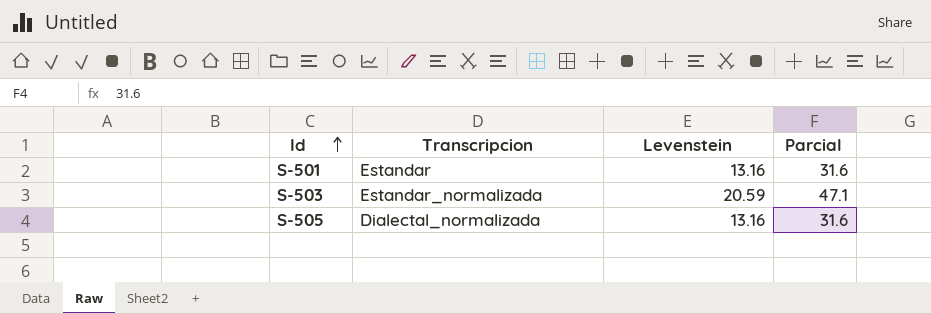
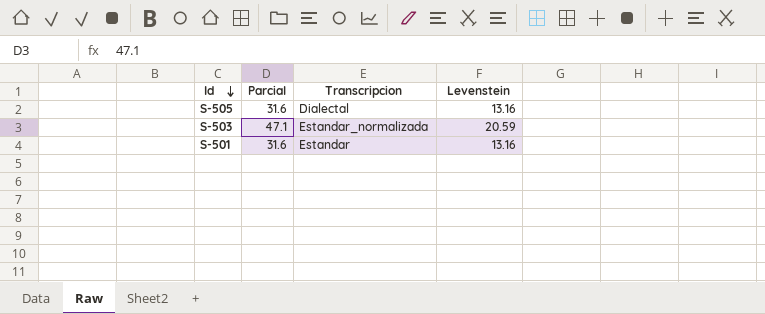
row order: Id ascending -> Id descending
column Parcial | position: 4 -> 2
S-505 | Transcripcion: Dialectal_normalizada -> Dialectal

